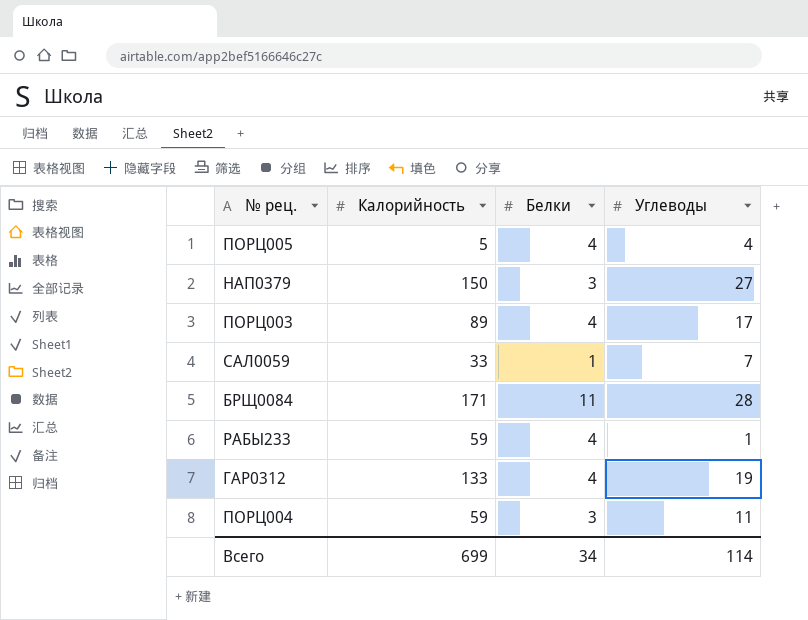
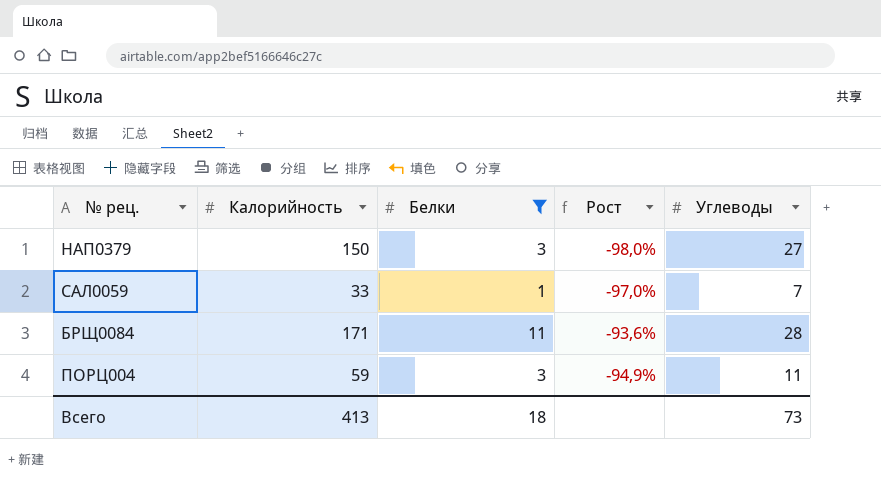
filter: none -> Белки != 4
column Рост | formula: none -> ([Белки] - [Калорийность]) / [Калорийность]
Всего | Калорийность: 699 -> 413
Всего | Белки: 34 -> 18
Всего | Углеводы: 114 -> 73

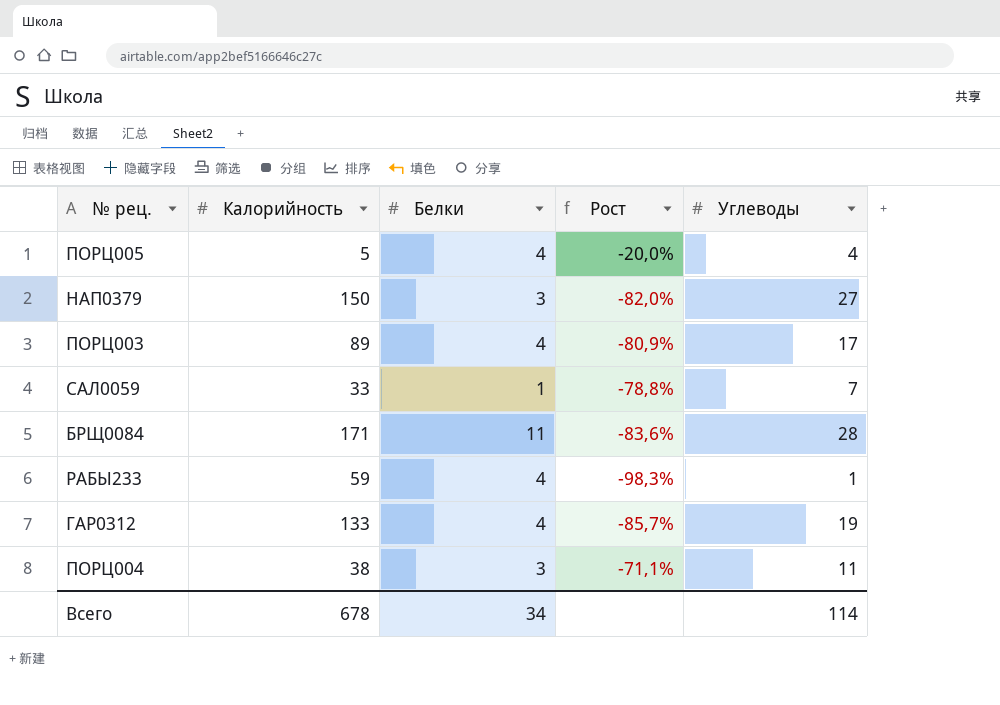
filter: Белки != 4 -> none
column Рост | formula: ([Белки] - [Калорийность]) / [Калорийность] -> ([Углеводы] - [Калорийность]) / [Калорийность]
ПОРЦ004 | Калорийность: 59 -> 38
Всего | Калорийность: 413 -> 678
Всего | Белки: 18 -> 34
Всего | Углеводы: 73 -> 114

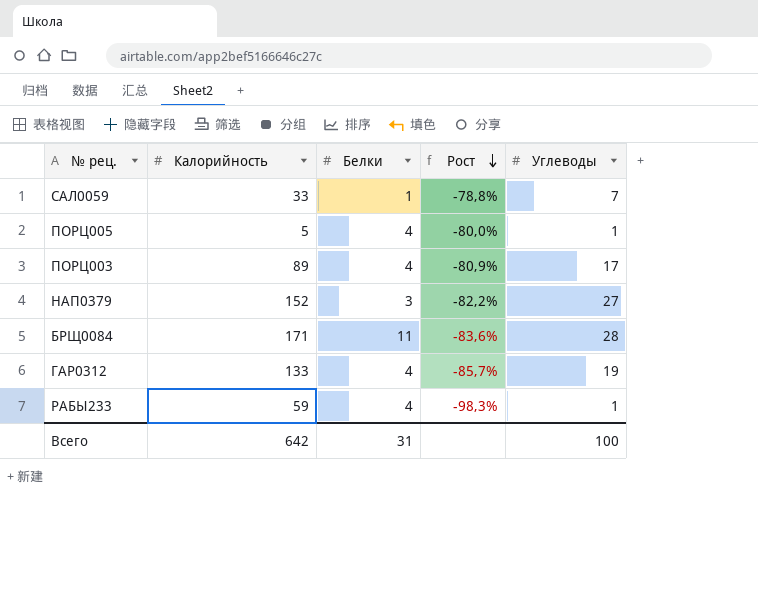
row order: none -> Рост descending
row ПОРЦ004: 38 | 3 | -71,1% | 11 -> none
ПОРЦ005 | Рост: -20,0% -> -80,0%
ПОРЦ005 | Углеводы: 4 -> 1
НАП0379 | Калорийность: 150 -> 152
НАП0379 | Рост: -82,0% -> -82,2%
Всего | Калорийность: 678 -> 642
Всего | Белки: 34 -> 31
Всего | Углеводы: 114 -> 100

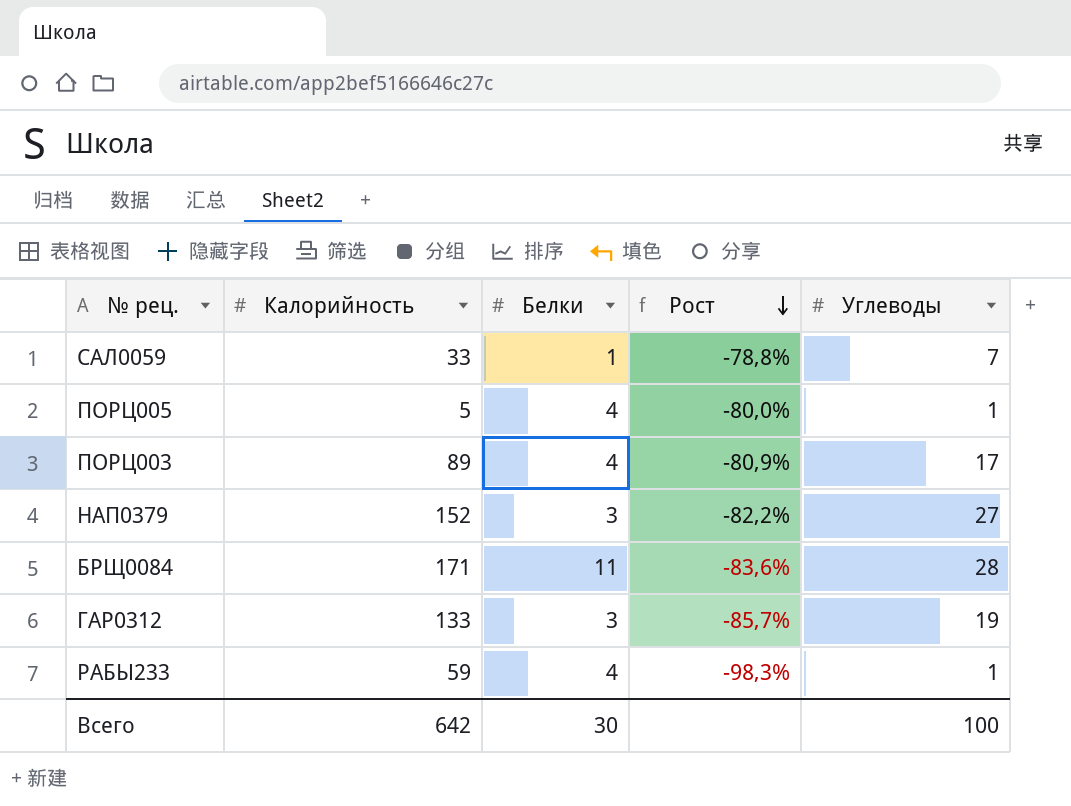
ГАР0312 | Белки: 4 -> 3
Всего | Белки: 31 -> 30

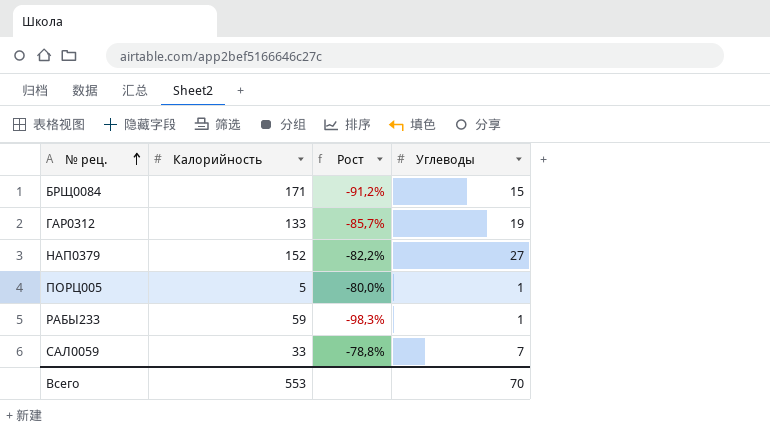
row order: Рост descending -> № рец. ascending
column Белки | position: 3 -> none
row ПОРЦ003: 89 | 4 | -80,9% | 17 -> none
БРЩ0084 | Рост: -83,6% -> -91,2%
БРЩ0084 | Углеводы: 28 -> 15
Всего | Калорийность: 642 -> 553
Всего | Углеводы: 100 -> 70

